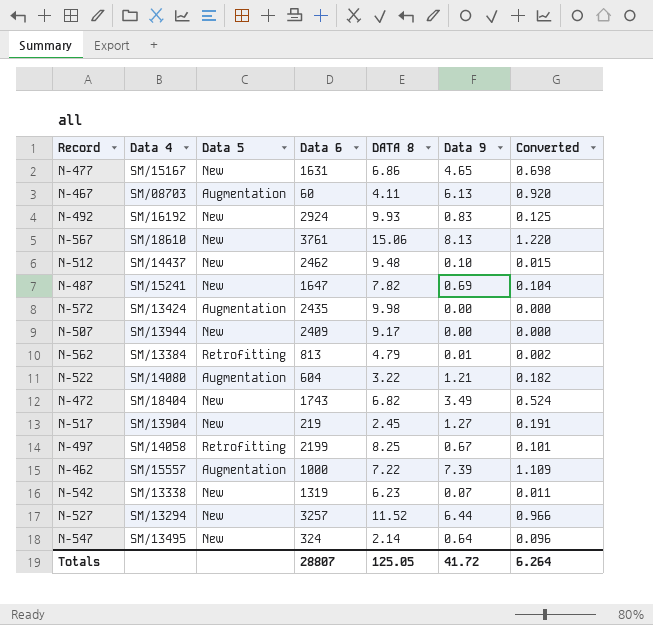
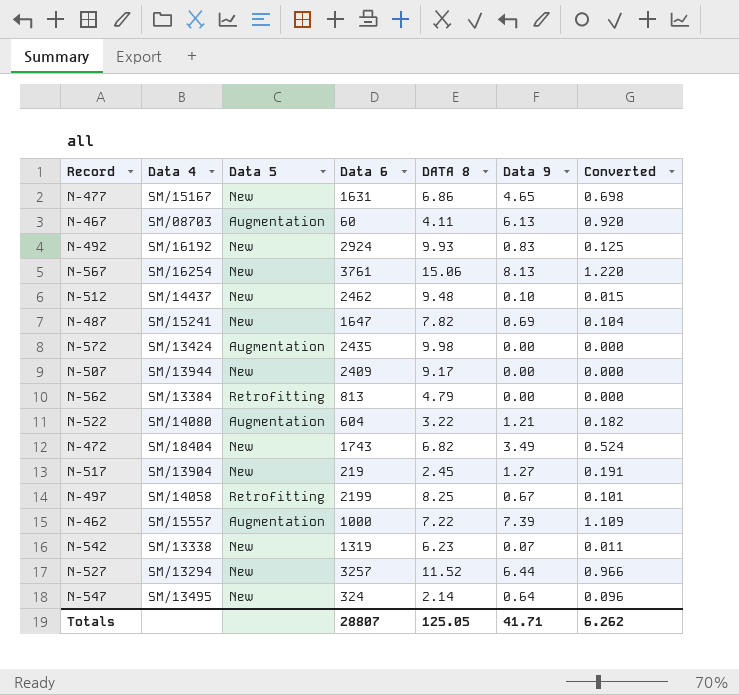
N-567 | Data 4: SM/18610 -> SM/16254
N-562 | Data 9: 0.01 -> 0.00
N-562 | Converted: 0.002 -> 0.000
Totals | Data 9: 41.72 -> 41.71
Totals | Converted: 6.264 -> 6.262

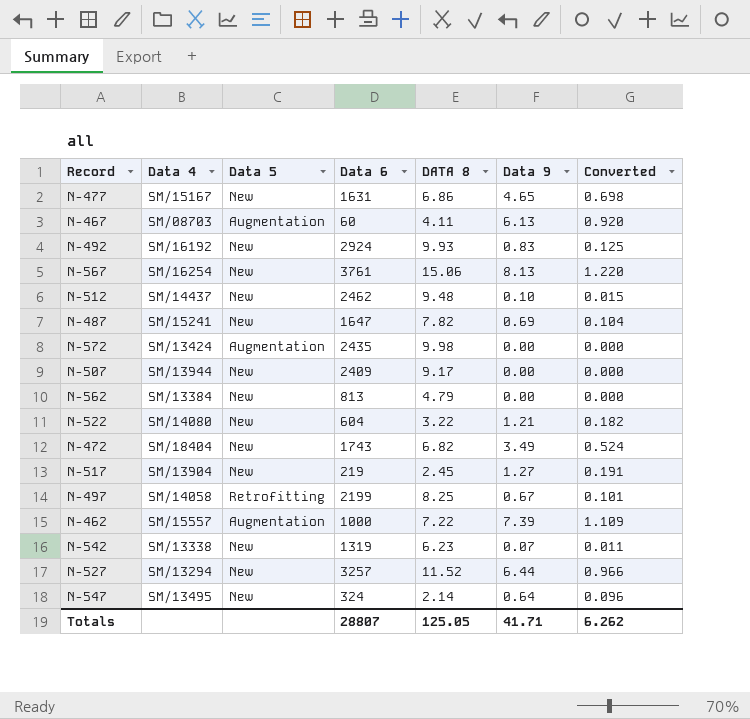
N-562 | Data 5: Retrofitting -> New
N-522 | Data 5: Augmentation -> New

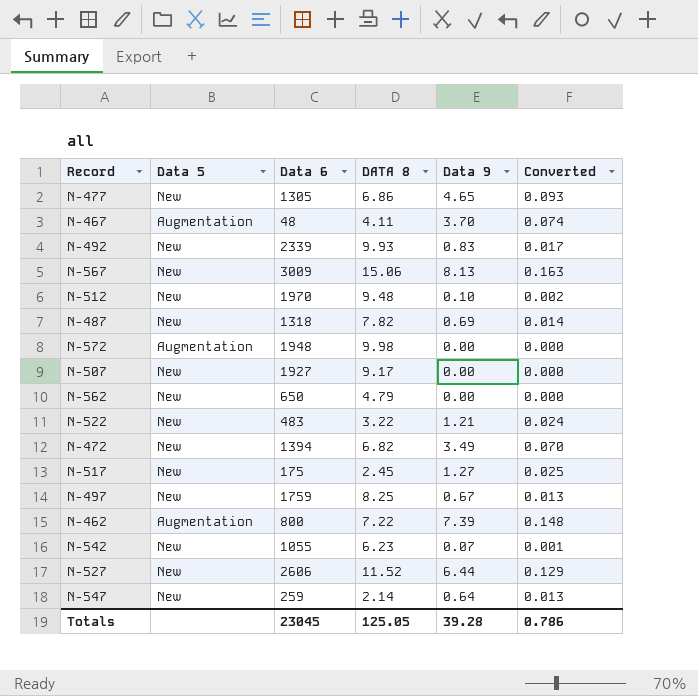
column Data 4 | position: 2 -> none
column Converted | formula: [Data 9] * 0.15 -> [Data 9] * 0.02
N-477 | Data 6: 1631 -> 1305
N-467 | Data 6: 60 -> 48
N-467 | Data 9: 6.13 -> 3.70
N-492 | Data 6: 2924 -> 2339
N-567 | Data 6: 3761 -> 3009
N-512 | Data 6: 2462 -> 1970
N-487 | Data 6: 1647 -> 1318
N-572 | Data 6: 2435 -> 1948
N-507 | Data 6: 2409 -> 1927
N-562 | Data 6: 813 -> 650
N-522 | Data 6: 604 -> 483
N-472 | Data 6: 1743 -> 1394
N-517 | Data 6: 219 -> 175
N-497 | Data 5: Retrofitting -> New
N-497 | Data 6: 2199 -> 1759
N-462 | Data 6: 1000 -> 800
N-542 | Data 6: 1319 -> 1055
N-527 | Data 6: 3257 -> 2606
N-547 | Data 6: 324 -> 259
Totals | Data 6: 28807 -> 23045
Totals | Data 9: 41.71 -> 39.28
Totals | Converted: 6.262 -> 0.786

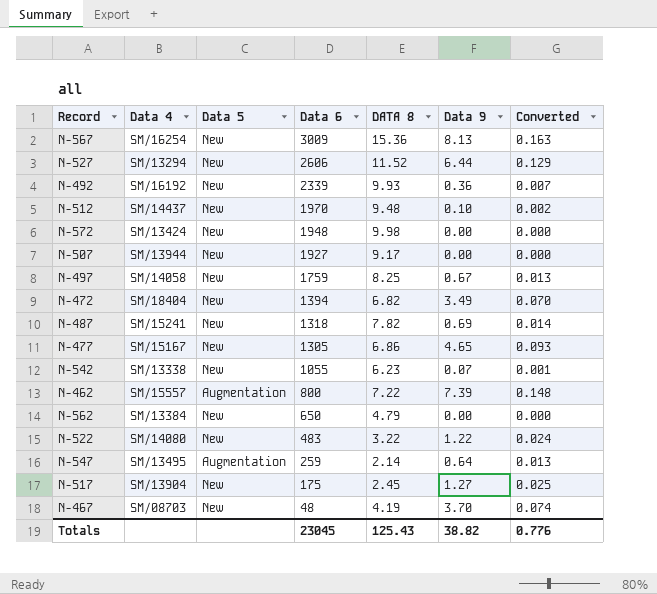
row order: none -> Data 6 descending
column Data 4 | position: none -> 2
N-567 | DATA 8: 15.06 -> 15.36
N-492 | Data 9: 0.83 -> 0.36
N-492 | Converted: 0.017 -> 0.007
N-572 | Data 5: Augmentation -> New
N-522 | Data 9: 1.21 -> 1.22
N-547 | Data 5: New -> Augmentation
N-467 | Data 5: Augmentation -> New
N-467 | DATA 8: 4.11 -> 4.19
Totals | DATA 8: 125.05 -> 125.43
Totals | Data 9: 39.28 -> 38.82
Totals | Converted: 0.786 -> 0.776

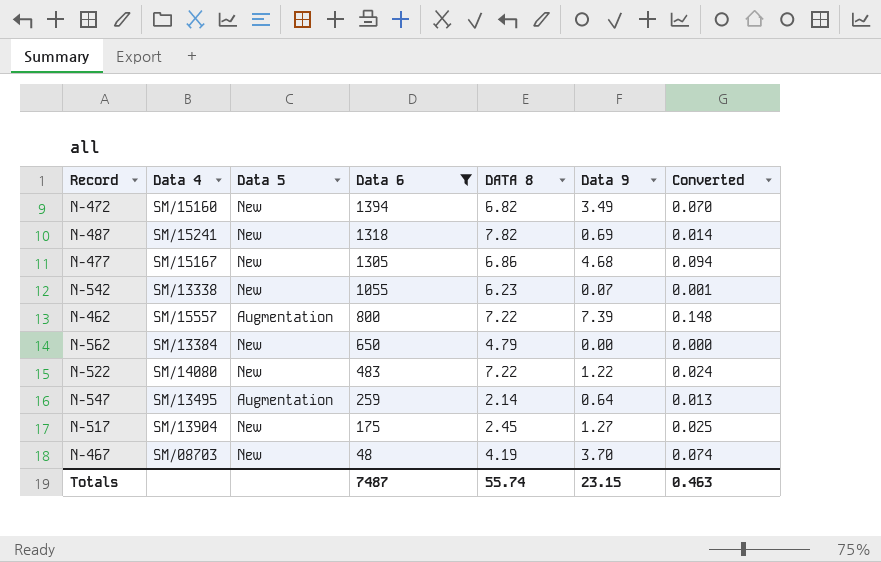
filter: none -> Data 6 <= 1394
N-472 | Data 4: SM/18404 -> SM/15160
N-477 | Data 9: 4.65 -> 4.68
N-477 | Converted: 0.093 -> 0.094
N-522 | DATA 8: 3.22 -> 7.22
Totals | Data 6: 23045 -> 7487
Totals | DATA 8: 125.43 -> 55.74
Totals | Data 9: 38.82 -> 23.15
Totals | Converted: 0.776 -> 0.463

